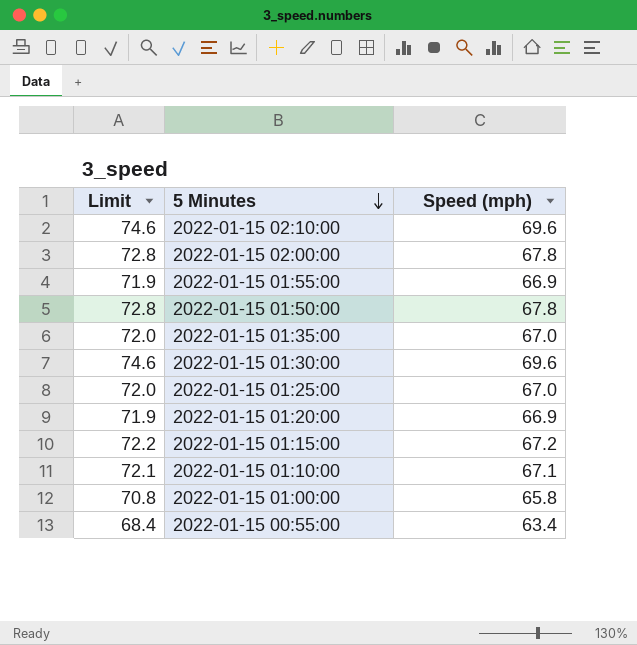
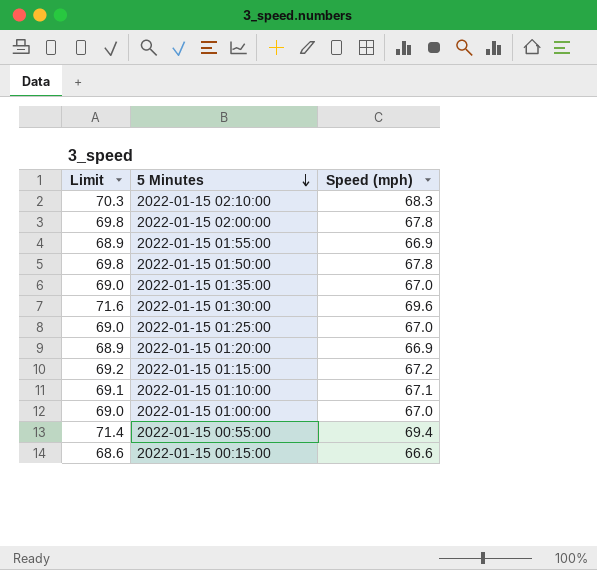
column Limit | formula: [Speed (mph)] + 5 -> [Speed (mph)] + 2
2022-01-15 02:10:00 | Speed (mph): 69.6 -> 68.3
2022-01-15 01:00:00 | Speed (mph): 65.8 -> 67.0
2022-01-15 00:55:00 | Speed (mph): 63.4 -> 69.4
row 2022-01-15 00:15:00: none -> 68.6 | 66.6

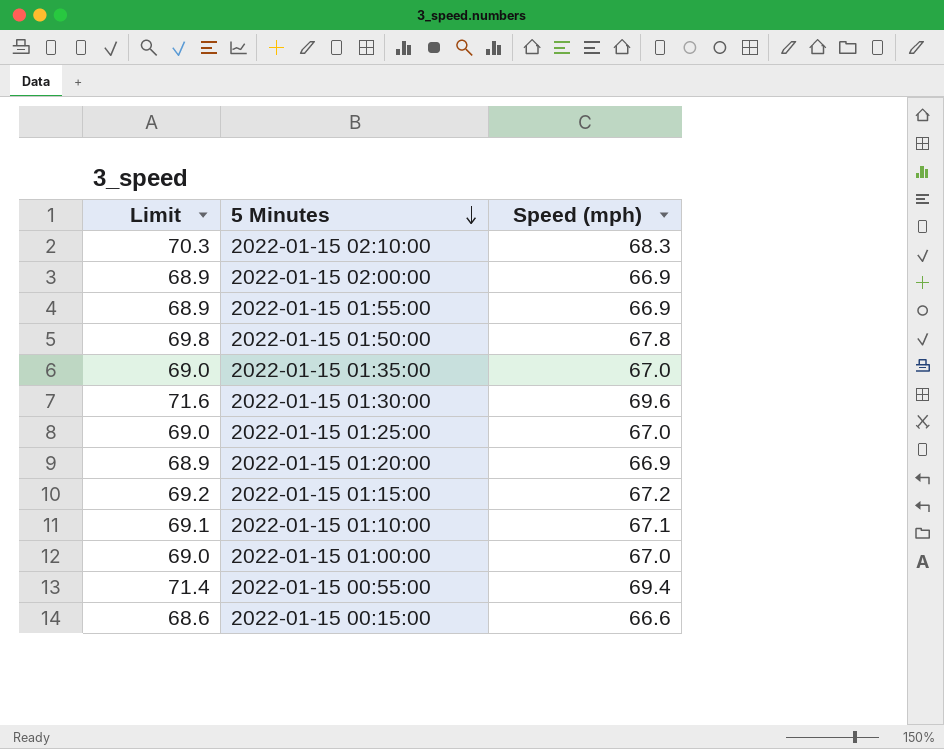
2022-01-15 02:00:00 | Limit: 69.8 -> 68.9
2022-01-15 02:00:00 | Speed (mph): 67.8 -> 66.9

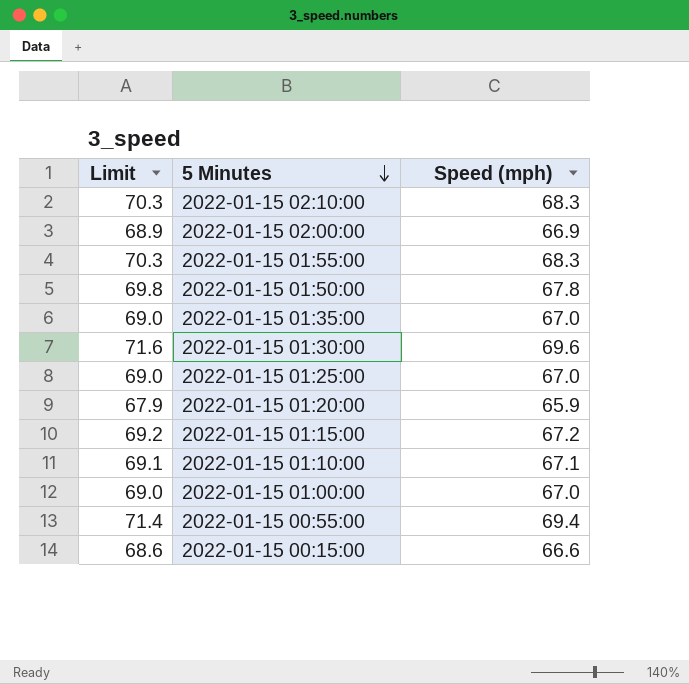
2022-01-15 01:55:00 | Limit: 68.9 -> 70.3
2022-01-15 01:55:00 | Speed (mph): 66.9 -> 68.3
2022-01-15 01:20:00 | Limit: 68.9 -> 67.9
2022-01-15 01:20:00 | Speed (mph): 66.9 -> 65.9

